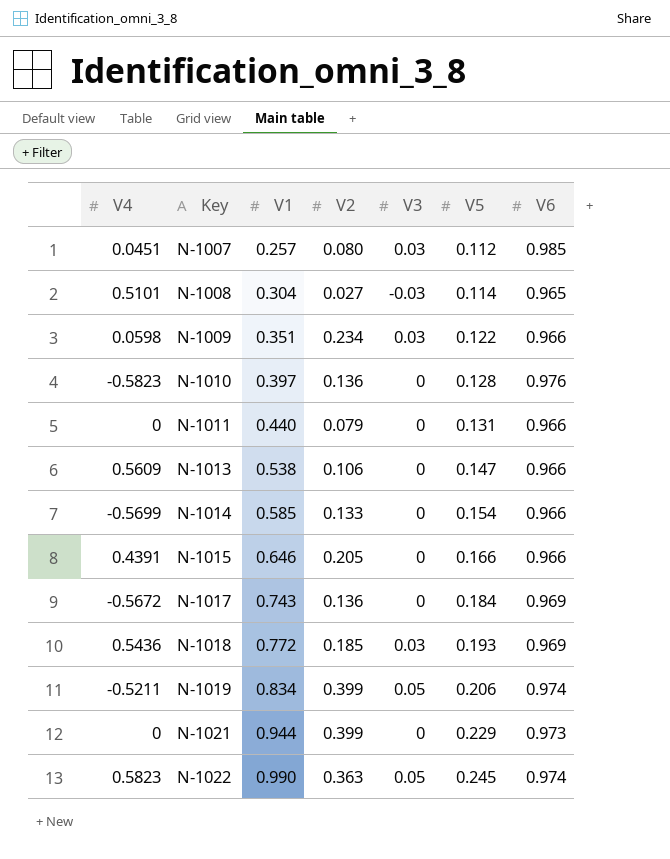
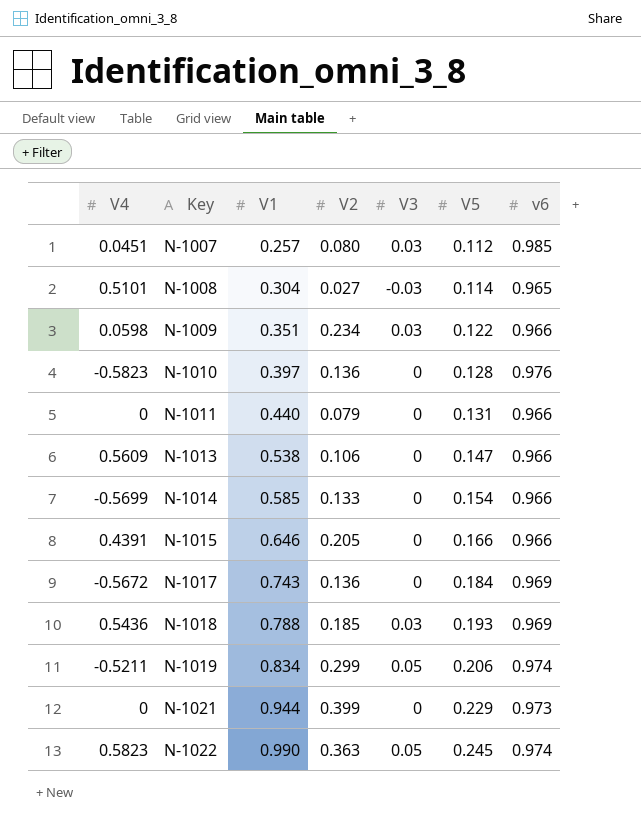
column name: V6 -> v6
N-1018 | V1: 0.772 -> 0.788
N-1019 | V2: 0.399 -> 0.299

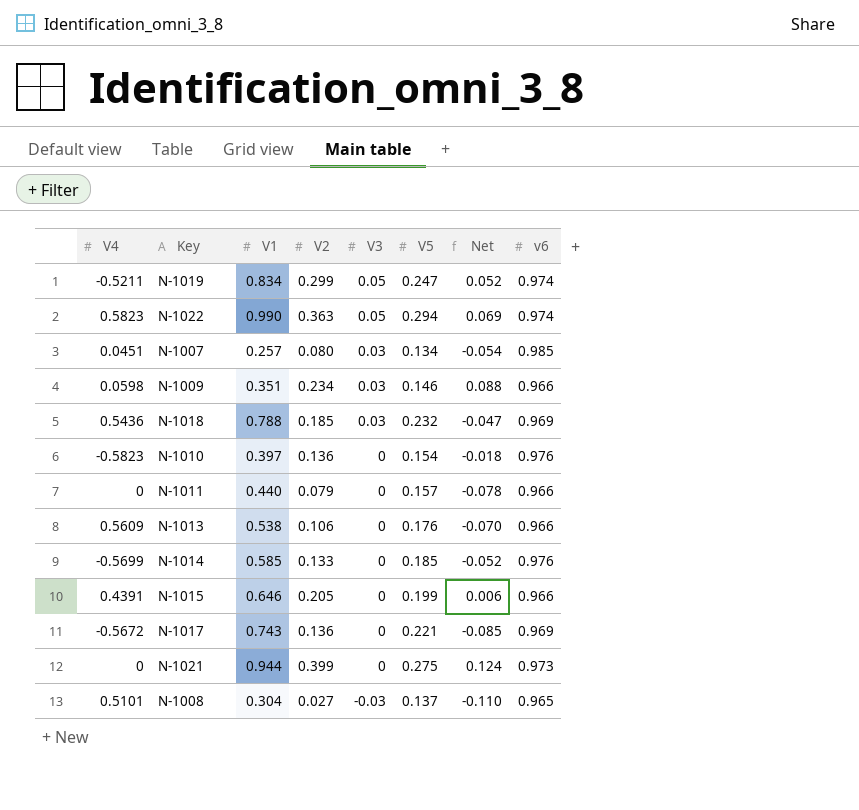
row order: Key ascending -> V3 descending
column Net | formula: none -> [V2] - [V5]
N-1019 | V5: 0.206 -> 0.247
N-1022 | V5: 0.245 -> 0.294
N-1007 | V5: 0.112 -> 0.134
N-1009 | V5: 0.122 -> 0.146
N-1018 | V5: 0.193 -> 0.232
N-1010 | V5: 0.128 -> 0.154
N-1011 | V5: 0.131 -> 0.157
N-1013 | V5: 0.147 -> 0.176
N-1014 | V5: 0.154 -> 0.185
N-1014 | v6: 0.966 -> 0.976
N-1015 | V5: 0.166 -> 0.199
N-1017 | V5: 0.184 -> 0.221
N-1021 | V5: 0.229 -> 0.275
N-1008 | V5: 0.114 -> 0.137

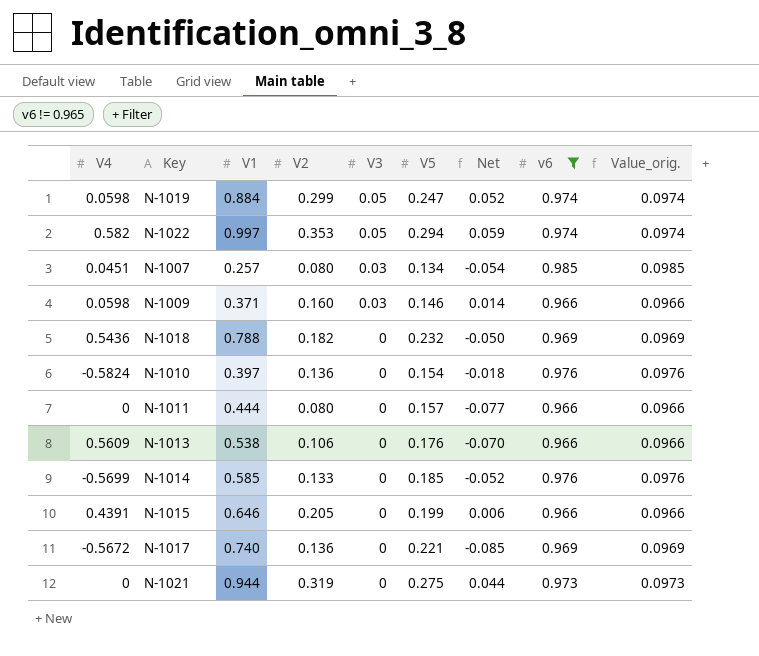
filter: none -> v6 != 0.965
column Value_orig. | formula: none -> [v6] * 0.1
N-1019 | V4: -0.5211 -> 0.0598
N-1019 | V1: 0.834 -> 0.884
N-1022 | V4: 0.5823 -> 0.582
N-1022 | V1: 0.990 -> 0.997
N-1022 | V2: 0.363 -> 0.353
N-1022 | Net: 0.069 -> 0.059
N-1009 | V1: 0.351 -> 0.371
N-1009 | V2: 0.234 -> 0.160
N-1009 | Net: 0.088 -> 0.014
N-1018 | V2: 0.185 -> 0.182
N-1018 | V3: 0.03 -> 0
N-1018 | Net: -0.047 -> -0.050
N-1010 | V4: -0.5823 -> -0.5824
N-1011 | V1: 0.440 -> 0.444
N-1011 | V2: 0.079 -> 0.080
N-1011 | Net: -0.078 -> -0.077
N-1017 | V1: 0.743 -> 0.740
N-1021 | V2: 0.399 -> 0.319
N-1021 | Net: 0.124 -> 0.044

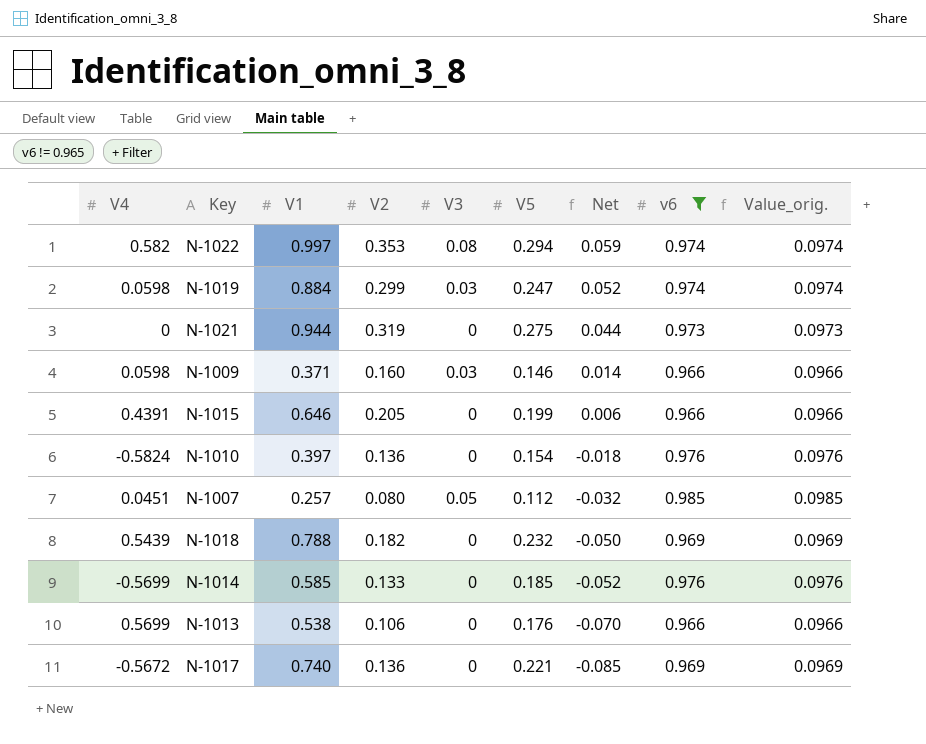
row order: V3 descending -> Net descending
row N-1011: 0 | 0.444 | 0.080 | 0 | 0.157 | -0.077 | 0.966 | 0.0966 -> none
N-1022 | V3: 0.05 -> 0.08
N-1019 | V3: 0.05 -> 0.03
N-1007 | V3: 0.03 -> 0.05
N-1007 | V5: 0.134 -> 0.112
N-1007 | Net: -0.054 -> -0.032
N-1018 | V4: 0.5436 -> 0.5439
N-1013 | V4: 0.5609 -> 0.5699

